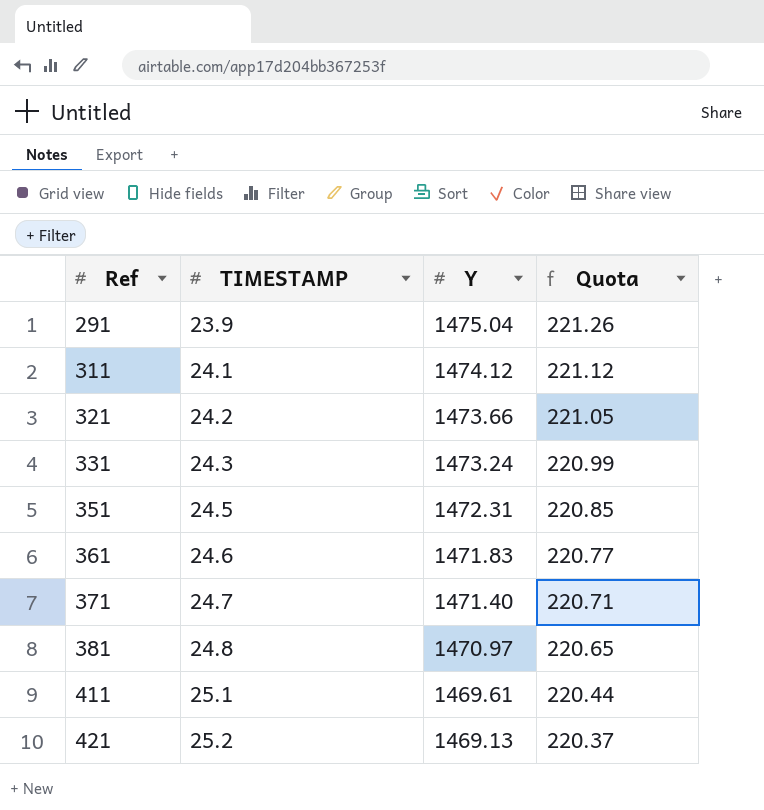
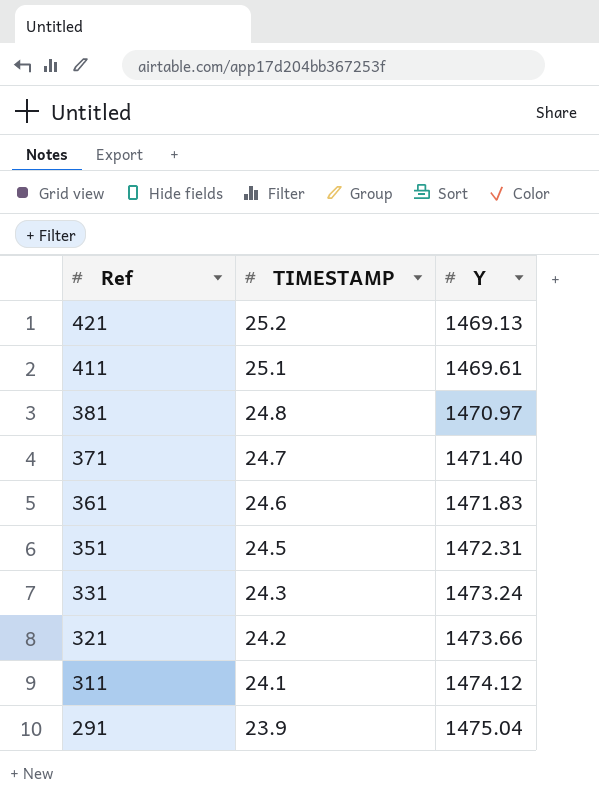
row order: Ref ascending -> Ref descending
column Quota | formula: [Y] * 0.15 -> none

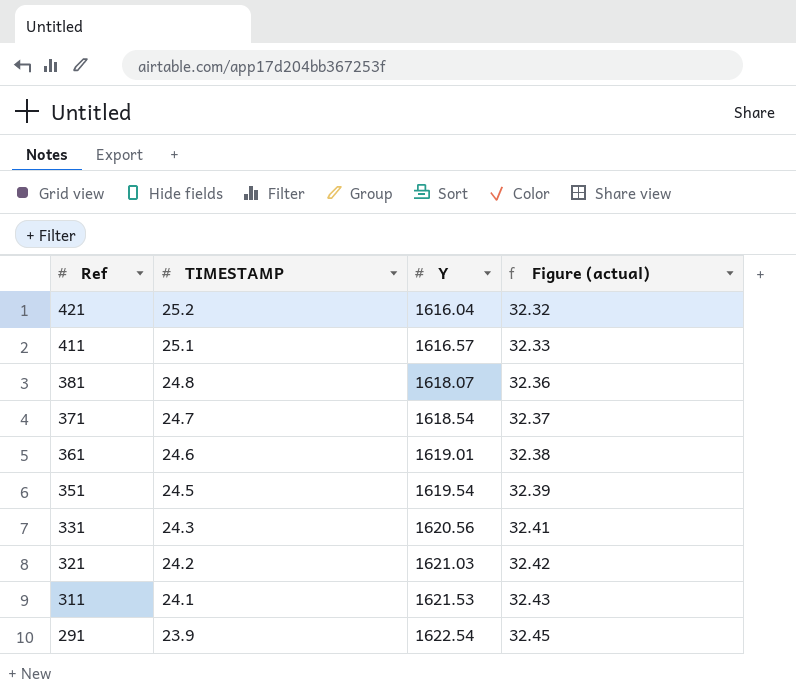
column Figure (actual) | formula: none -> [Y] * 0.02
421 | Y: 1469.13 -> 1616.04
411 | Y: 1469.61 -> 1616.57
381 | Y: 1470.97 -> 1618.07
371 | Y: 1471.40 -> 1618.54
361 | Y: 1471.83 -> 1619.01
351 | Y: 1472.31 -> 1619.54
331 | Y: 1473.24 -> 1620.56
321 | Y: 1473.66 -> 1621.03
311 | Y: 1474.12 -> 1621.53
291 | Y: 1475.04 -> 1622.54

